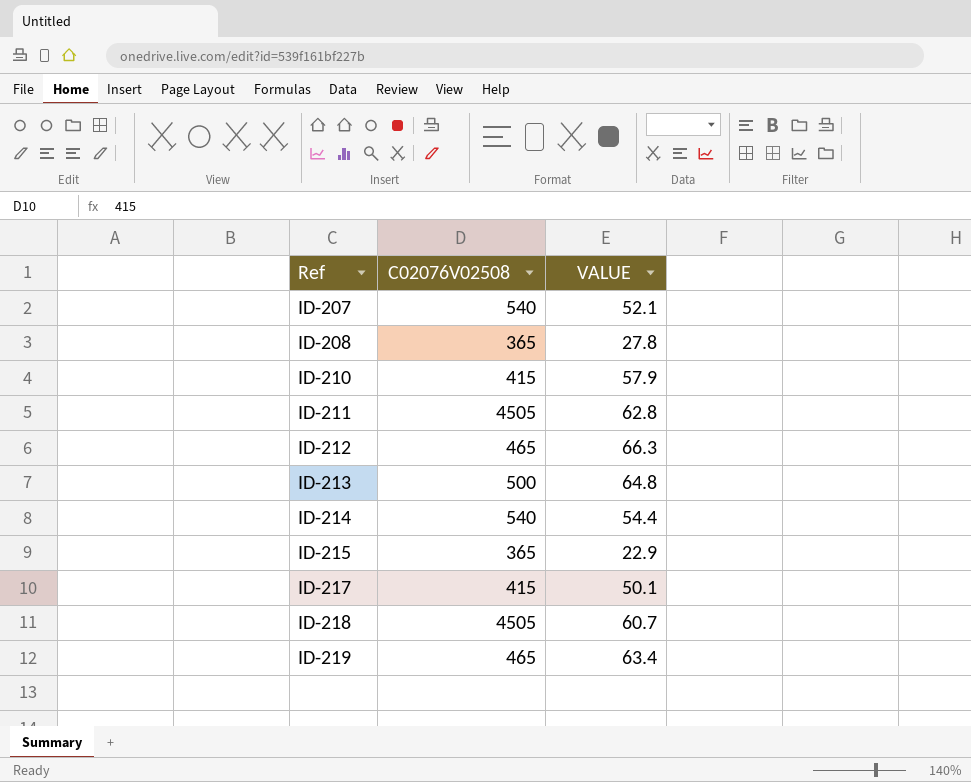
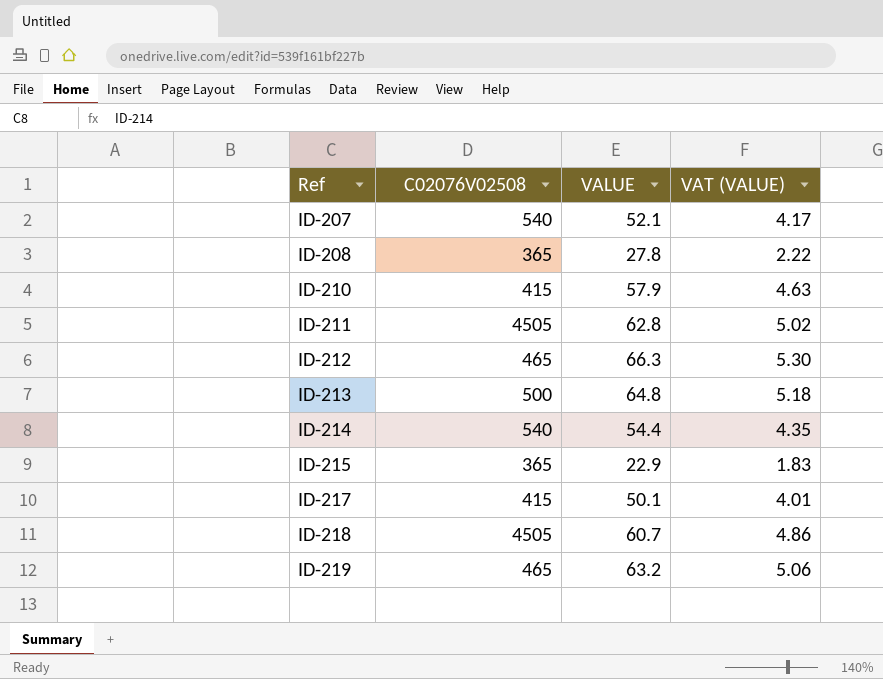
column VAT (VALUE) | formula: none -> [VALUE] * 0.08
ID-219 | VALUE: 63.4 -> 63.2

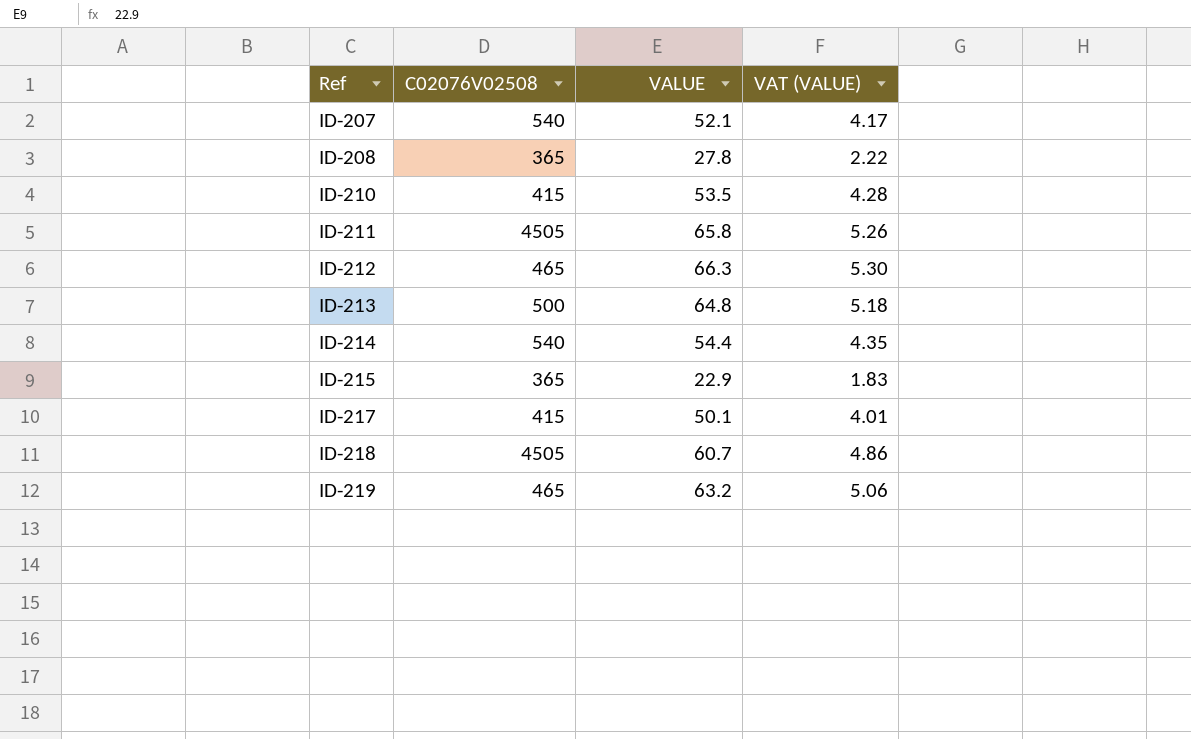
ID-210 | VALUE: 57.9 -> 53.5
ID-210 | VAT (VALUE): 4.63 -> 4.28
ID-211 | VALUE: 62.8 -> 65.8
ID-211 | VAT (VALUE): 5.02 -> 5.26

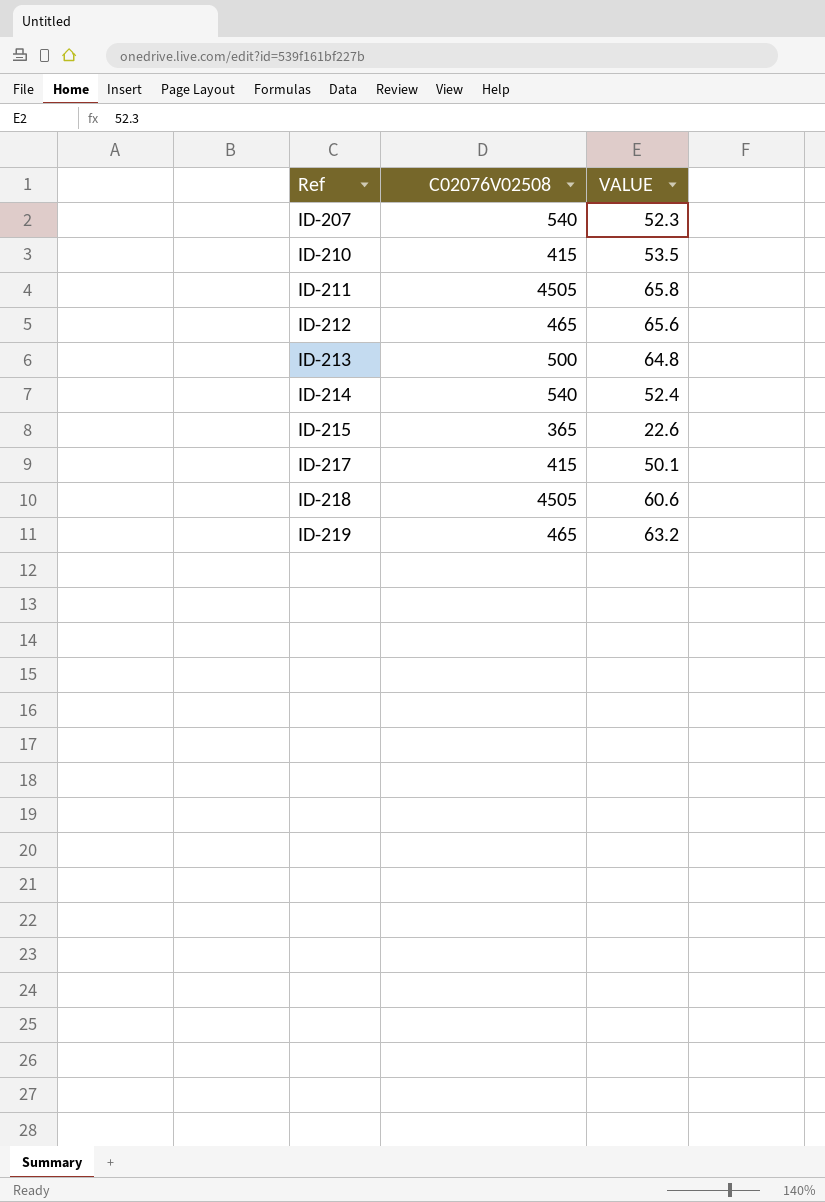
column VAT (VALUE) | formula: [VALUE] * 0.08 -> none
row ID-208: 365 | 27.8 | 2.22 -> none
ID-207 | VALUE: 52.1 -> 52.3
ID-212 | VALUE: 66.3 -> 65.6
ID-214 | VALUE: 54.4 -> 52.4
ID-215 | VALUE: 22.9 -> 22.6
ID-218 | VALUE: 60.7 -> 60.6

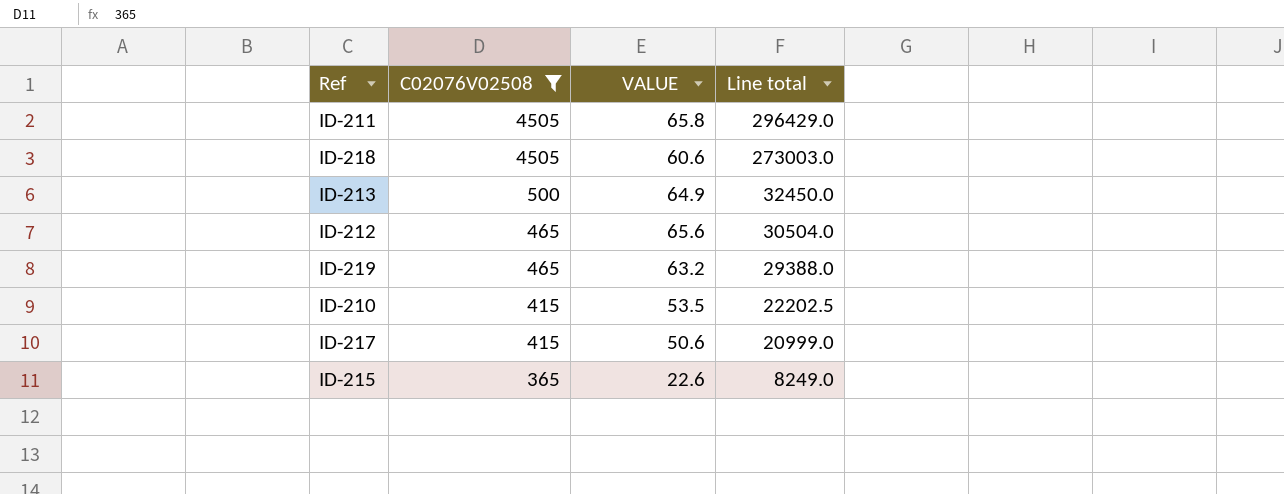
filter: none -> C02076V02508 != 540
row order: Ref ascending -> C02076V02508 descending
column Line total | formula: none -> [C02076V02508] * [VALUE]
ID-213 | VALUE: 64.8 -> 64.9
ID-217 | VALUE: 50.1 -> 50.6

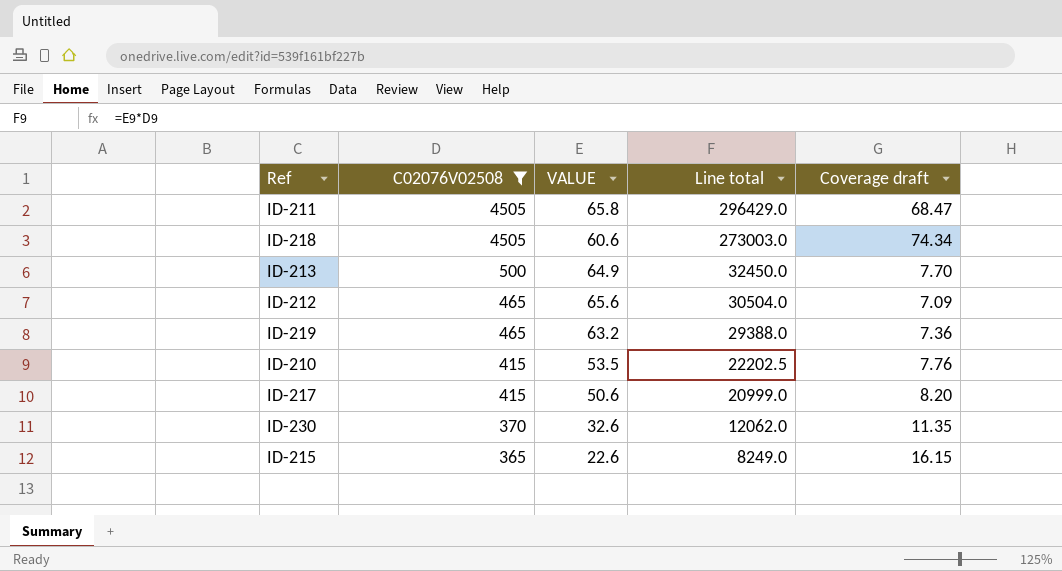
column Coverage draft | formula: none -> [C02076V02508] / [VALUE]
row ID-230: none -> 370 | 32.6 | 12062.0 | 11.35

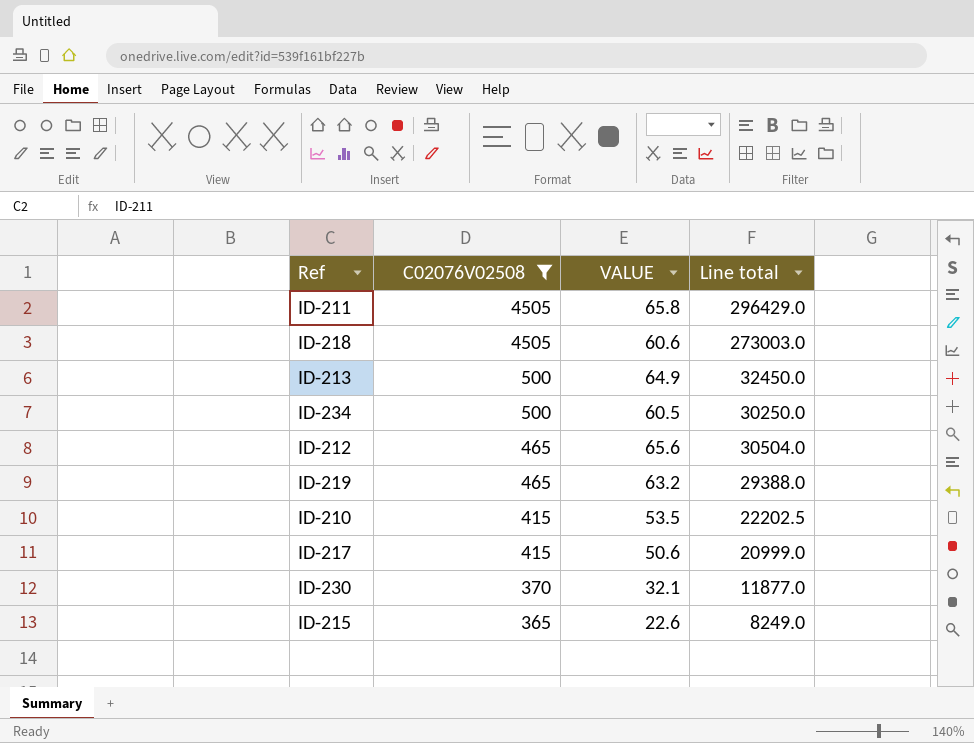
column Coverage draft | formula: [C02076V02508] / [VALUE] -> none
row ID-234: none -> 500 | 60.5 | 30250.0
ID-230 | VALUE: 32.6 -> 32.1
ID-230 | Line total: 12062.0 -> 11877.0

